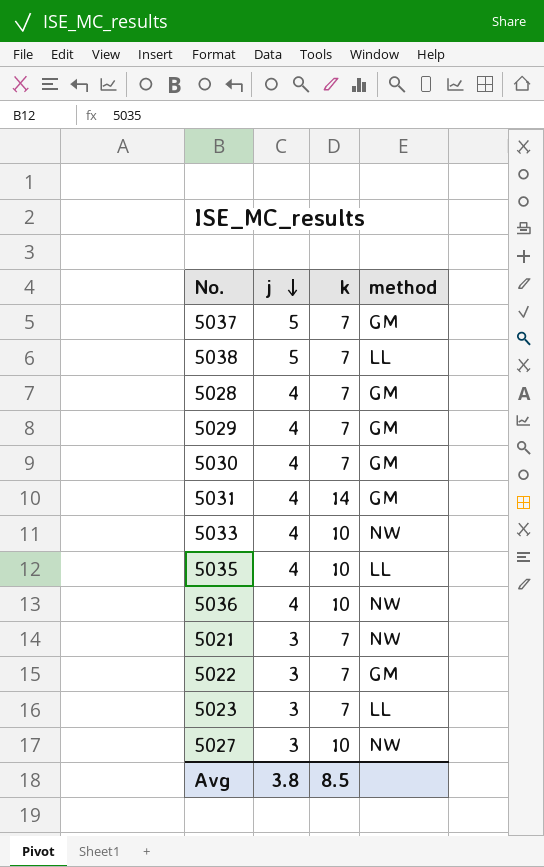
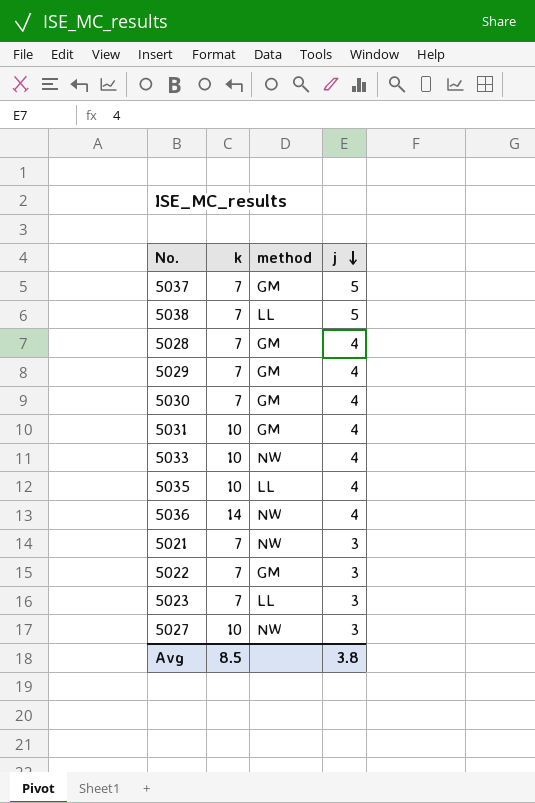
column j | position: 2 -> 4
5031 | k: 14 -> 10
5036 | k: 10 -> 14

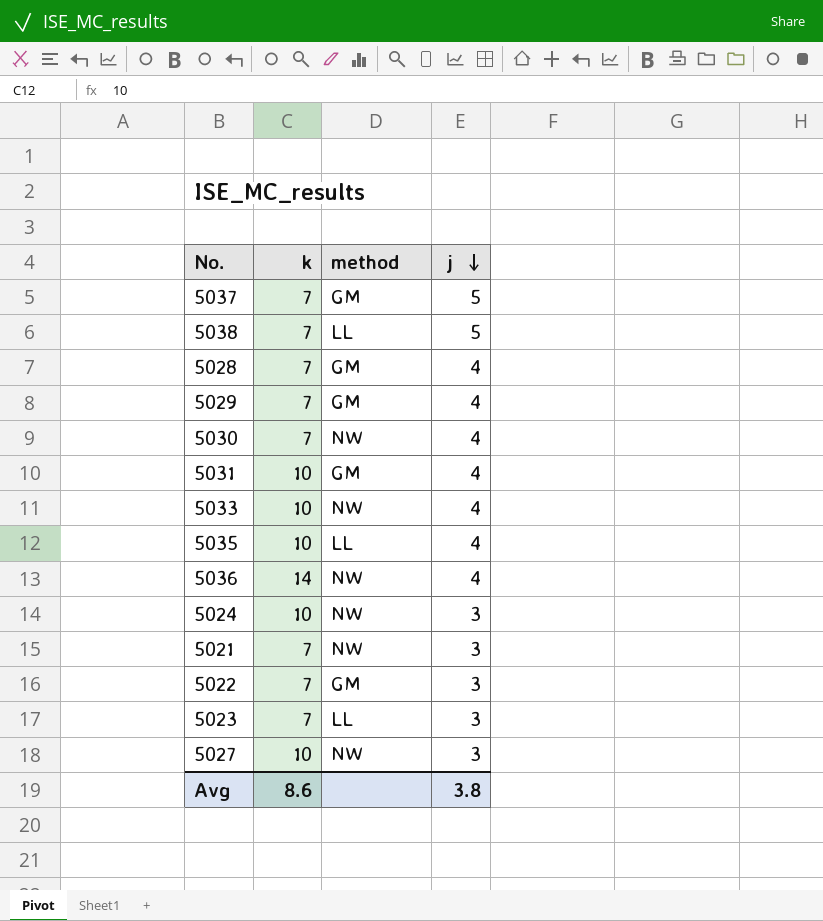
5030 | method: GM -> NW
row 5024: none -> 10 | NW | 3
Avg | k: 8.5 -> 8.6

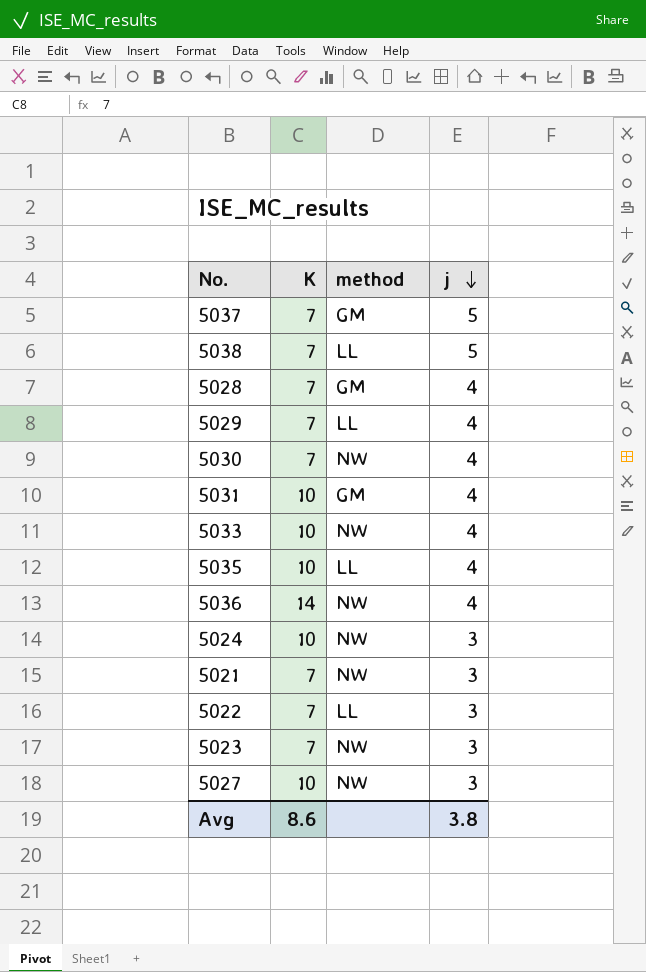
column name: k -> K
5029 | method: GM -> LL
5022 | method: GM -> LL
5023 | method: LL -> NW

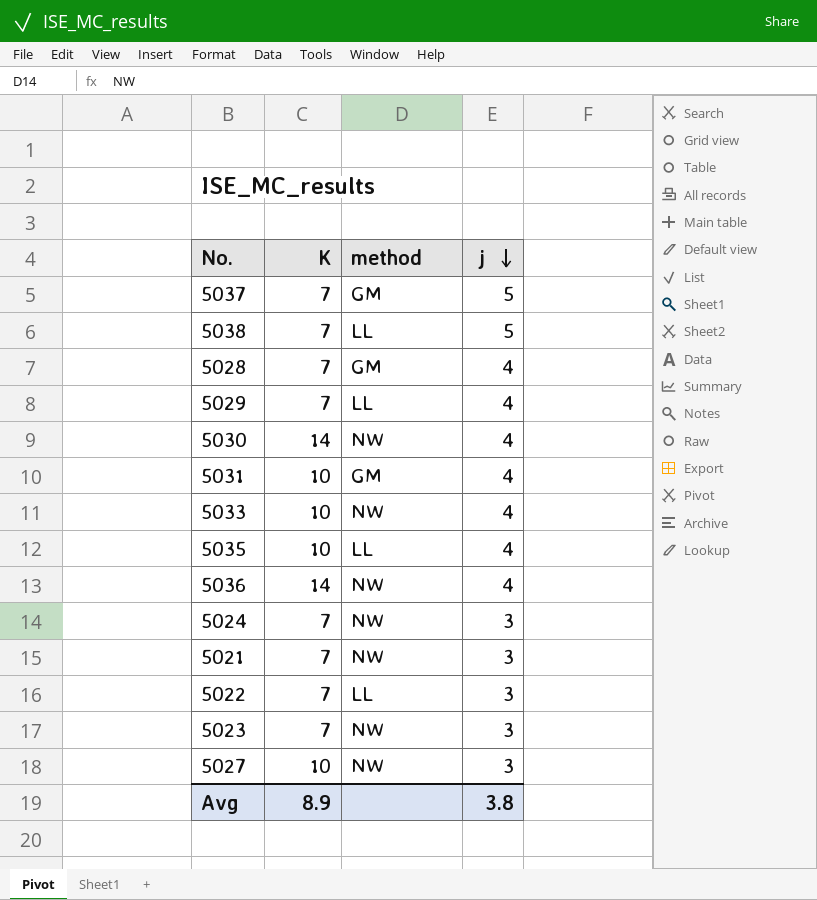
5030 | K: 7 -> 14
5024 | K: 10 -> 7
Avg | K: 8.6 -> 8.9

